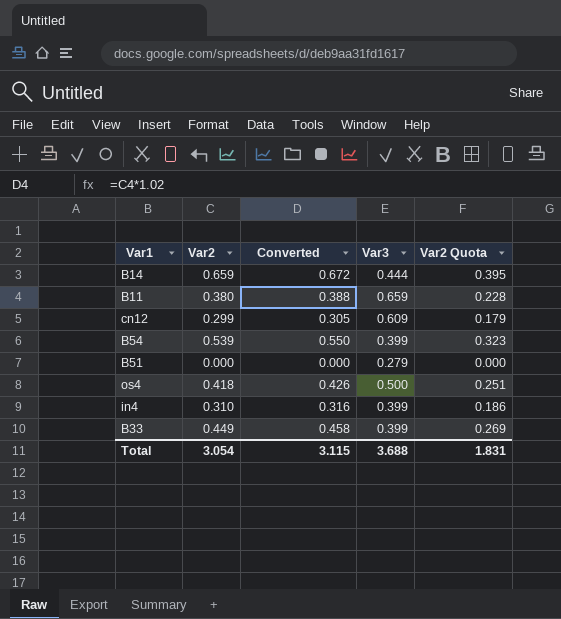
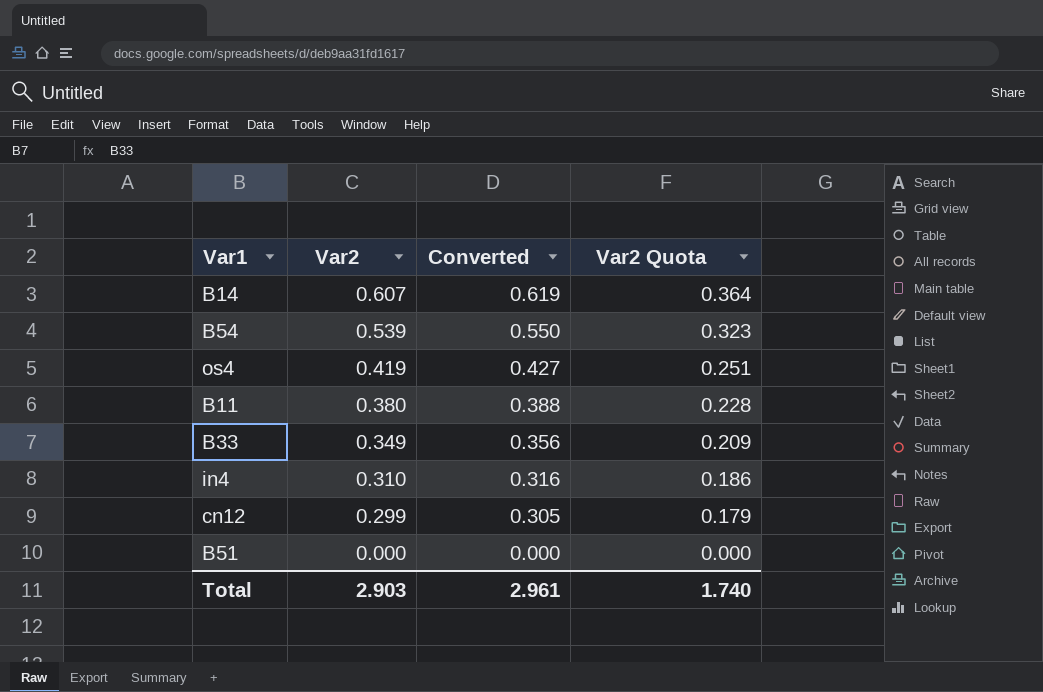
row order: none -> Var2 descending
column Var3 | position: 4 -> none
B14 | Var2: 0.659 -> 0.607
B14 | Converted: 0.672 -> 0.619
B14 | Var2 Quota: 0.395 -> 0.364
os4 | Var2: 0.418 -> 0.419
os4 | Converted: 0.426 -> 0.427
B33 | Var2: 0.449 -> 0.349
B33 | Converted: 0.458 -> 0.356
B33 | Var2 Quota: 0.269 -> 0.209
Total | Var2: 3.054 -> 2.903
Total | Converted: 3.115 -> 2.961
Total | Var2 Quota: 1.831 -> 1.740

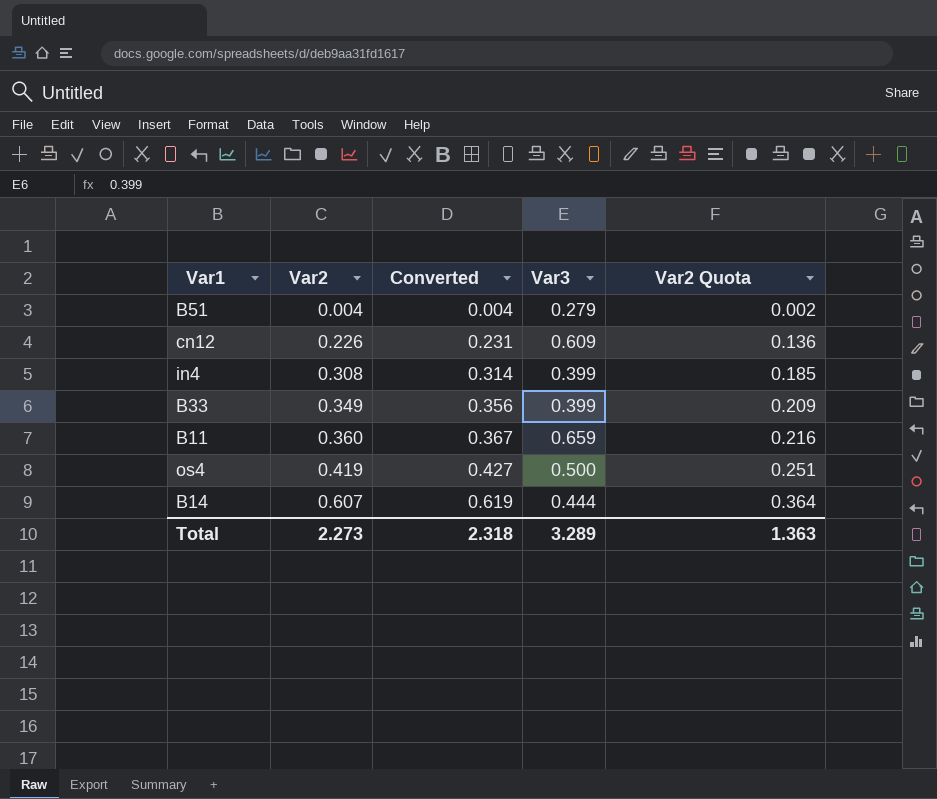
row order: Var2 descending -> Var2 ascending
column Var3 | position: none -> 4
row B54: 0.539 | 0.550 | 0.323 -> none
B51 | Var2: 0.000 -> 0.004
B51 | Converted: 0.000 -> 0.004
B51 | Var2 Quota: 0.000 -> 0.002
cn12 | Var2: 0.299 -> 0.226
cn12 | Converted: 0.305 -> 0.231
cn12 | Var2 Quota: 0.179 -> 0.136
in4 | Var2: 0.310 -> 0.308
in4 | Converted: 0.316 -> 0.314
in4 | Var2 Quota: 0.186 -> 0.185
B11 | Var2: 0.380 -> 0.360
B11 | Converted: 0.388 -> 0.367
B11 | Var2 Quota: 0.228 -> 0.216
Total | Var2: 2.903 -> 2.273
Total | Converted: 2.961 -> 2.318
Total | Var2 Quota: 1.740 -> 1.363

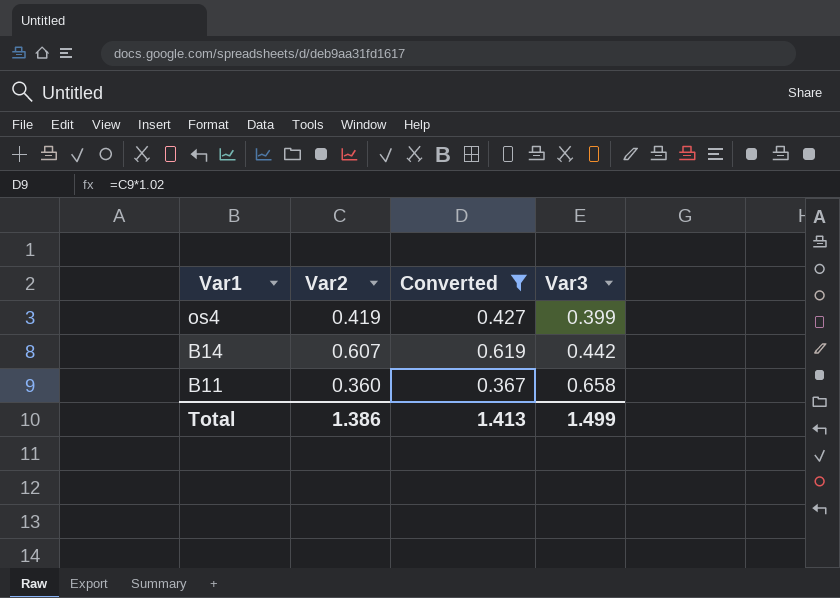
filter: none -> Converted >= 0.367
row order: Var2 ascending -> Var1 descending
column Var2 Quota | formula: [Var2] * 0.6 -> none
os4 | Var3: 0.500 -> 0.399
B14 | Var3: 0.444 -> 0.442
B11 | Var3: 0.659 -> 0.658
Total | Var2: 2.273 -> 1.386
Total | Converted: 2.318 -> 1.413
Total | Var3: 3.289 -> 1.499

